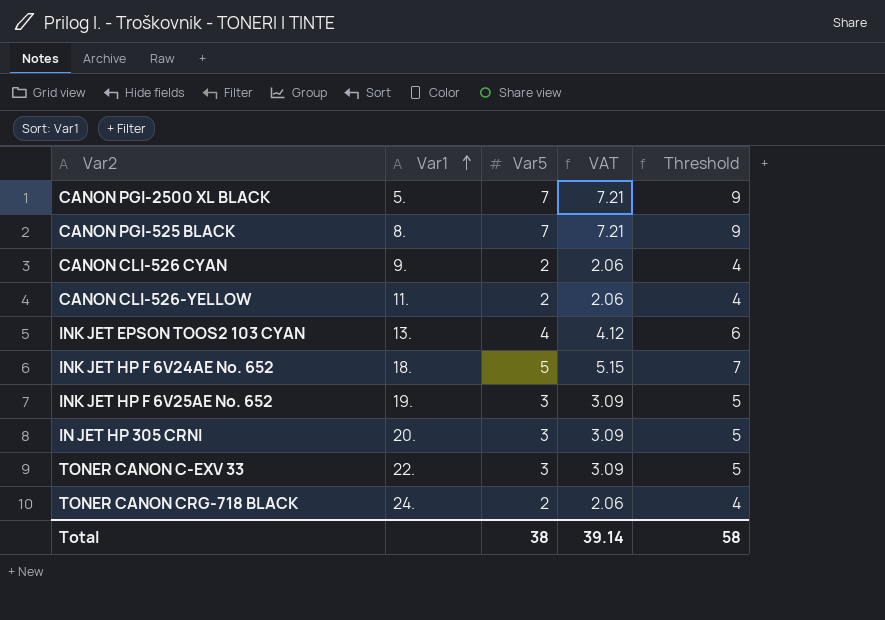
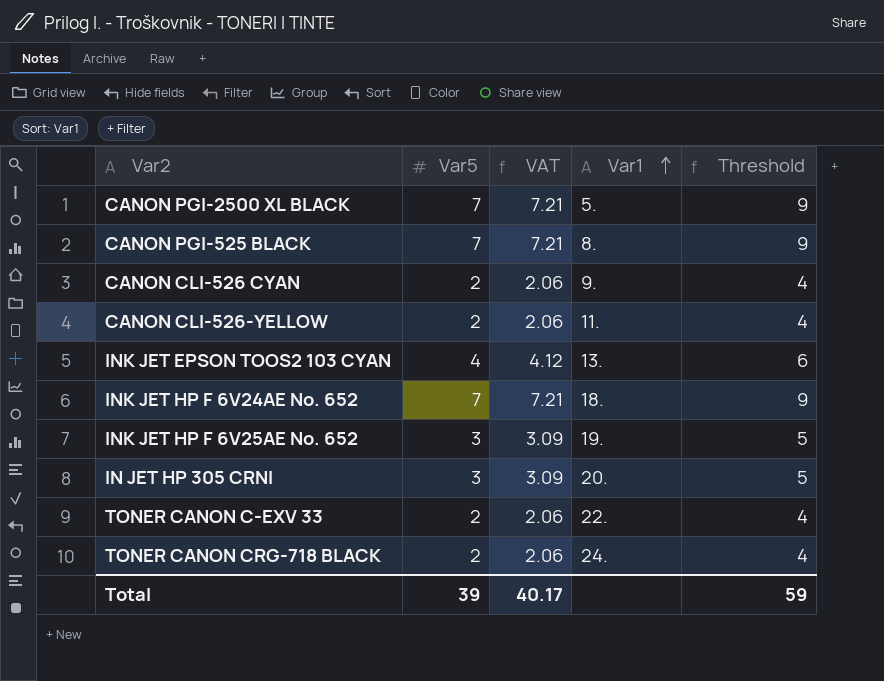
column Var1 | position: 2 -> 4
INK JET HP F 6V24AE No. 652 | Var5: 5 -> 7
INK JET HP F 6V24AE No. 652 | VAT: 5.15 -> 7.21
INK JET HP F 6V24AE No. 652 | Threshold: 7 -> 9
TONER CANON C-EXV 33 | Var5: 3 -> 2
TONER CANON C-EXV 33 | VAT: 3.09 -> 2.06
TONER CANON C-EXV 33 | Threshold: 5 -> 4
Total | Var5: 38 -> 39
Total | VAT: 39.14 -> 40.17
Total | Threshold: 58 -> 59

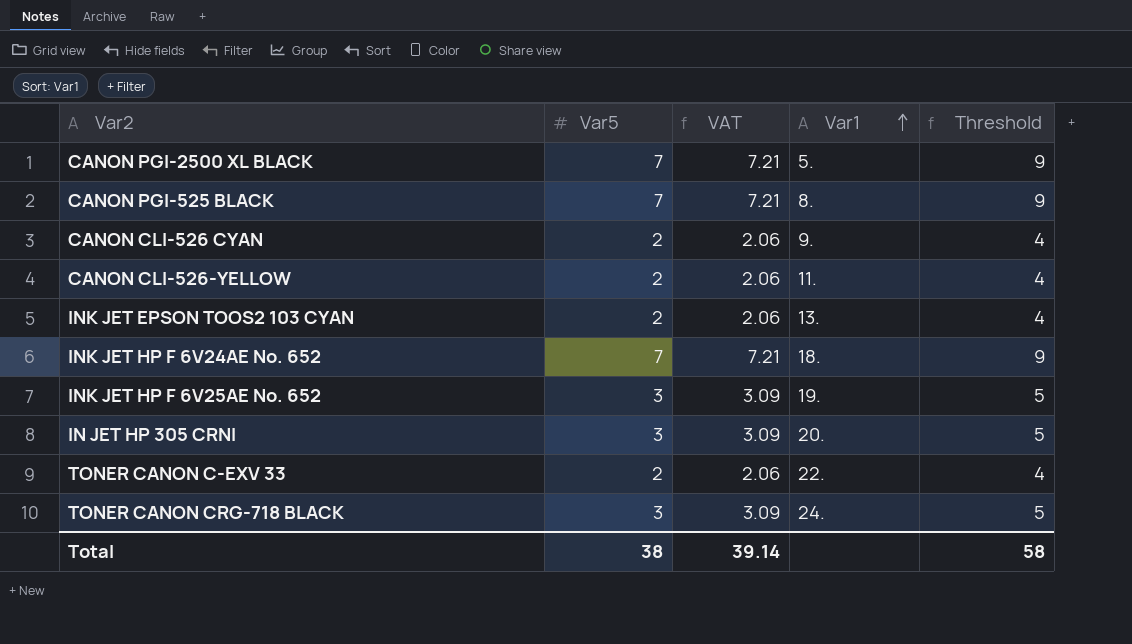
INK JET EPSON TOOS2 103 CYAN | Var5: 4 -> 2
INK JET EPSON TOOS2 103 CYAN | VAT: 4.12 -> 2.06
INK JET EPSON TOOS2 103 CYAN | Threshold: 6 -> 4
TONER CANON CRG-718 BLACK | Var5: 2 -> 3
TONER CANON CRG-718 BLACK | VAT: 2.06 -> 3.09
TONER CANON CRG-718 BLACK | Threshold: 4 -> 5
Total | Var5: 39 -> 38
Total | VAT: 40.17 -> 39.14
Total | Threshold: 59 -> 58

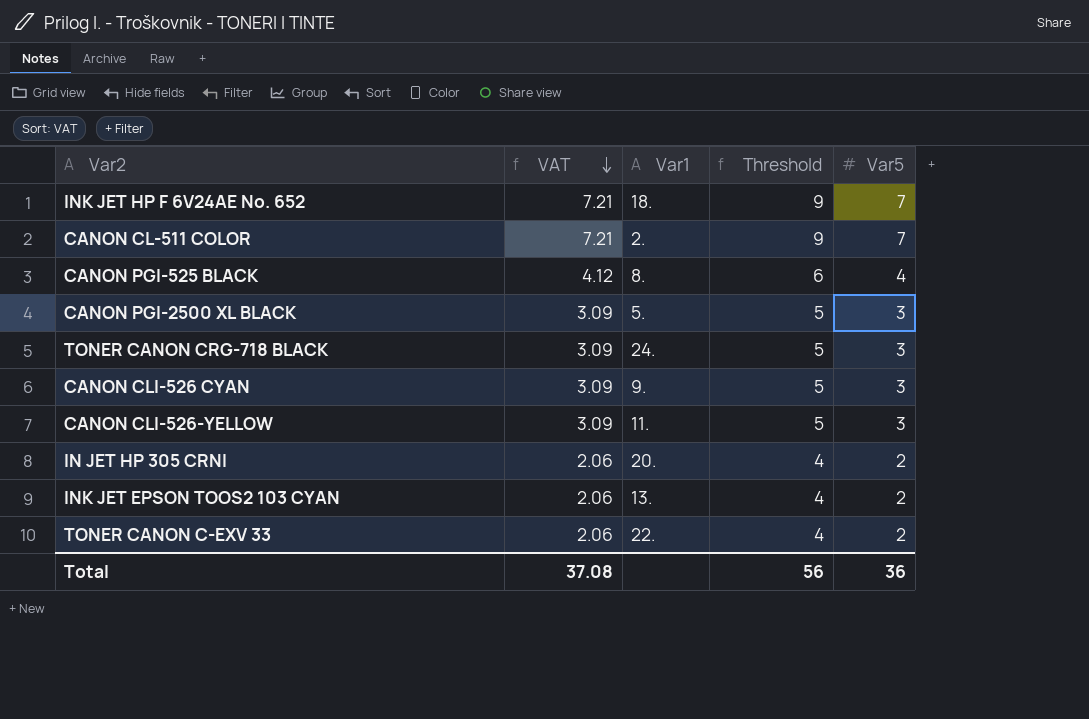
row order: Var1 ascending -> VAT descending
column Var5 | position: 2 -> 5
row INK JET HP F 6V25AE No. 652: 3 | 3.09 | 19. | 5 -> none
row CANON CL-511 COLOR: none -> 7.21 | 2. | 9 | 7
CANON PGI-525 BLACK | VAT: 7.21 -> 4.12
CANON PGI-525 BLACK | Threshold: 9 -> 6
CANON PGI-525 BLACK | Var5: 7 -> 4
CANON PGI-2500 XL BLACK | VAT: 7.21 -> 3.09
CANON PGI-2500 XL BLACK | Threshold: 9 -> 5
CANON PGI-2500 XL BLACK | Var5: 7 -> 3
CANON CLI-526 CYAN | VAT: 2.06 -> 3.09
CANON CLI-526 CYAN | Threshold: 4 -> 5
CANON CLI-526 CYAN | Var5: 2 -> 3
CANON CLI-526-YELLOW | VAT: 2.06 -> 3.09
CANON CLI-526-YELLOW | Threshold: 4 -> 5
CANON CLI-526-YELLOW | Var5: 2 -> 3
IN JET HP 305 CRNI | VAT: 3.09 -> 2.06
IN JET HP 305 CRNI | Threshold: 5 -> 4
IN JET HP 305 CRNI | Var5: 3 -> 2
Total | VAT: 39.14 -> 37.08
Total | Threshold: 58 -> 56
Total | Var5: 38 -> 36

